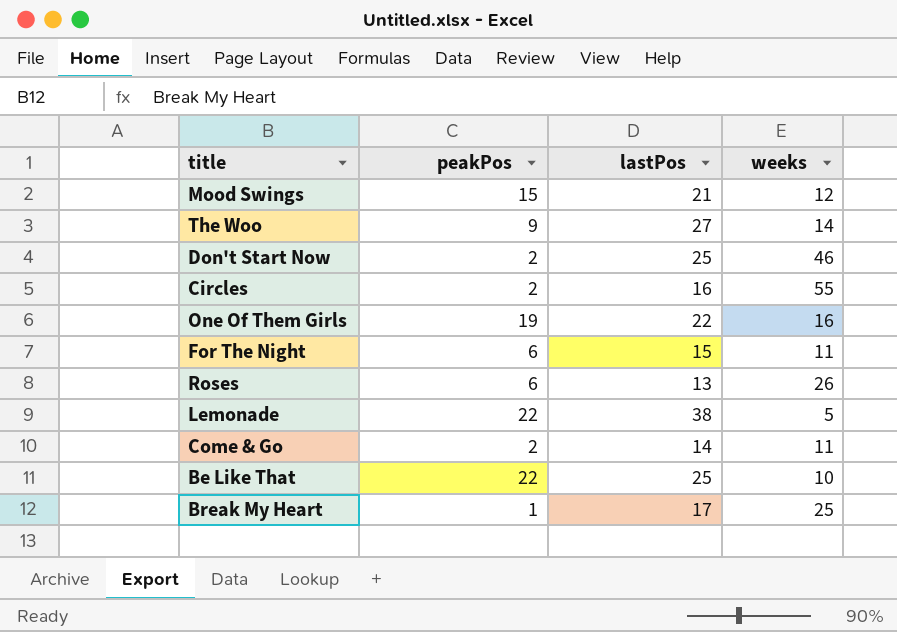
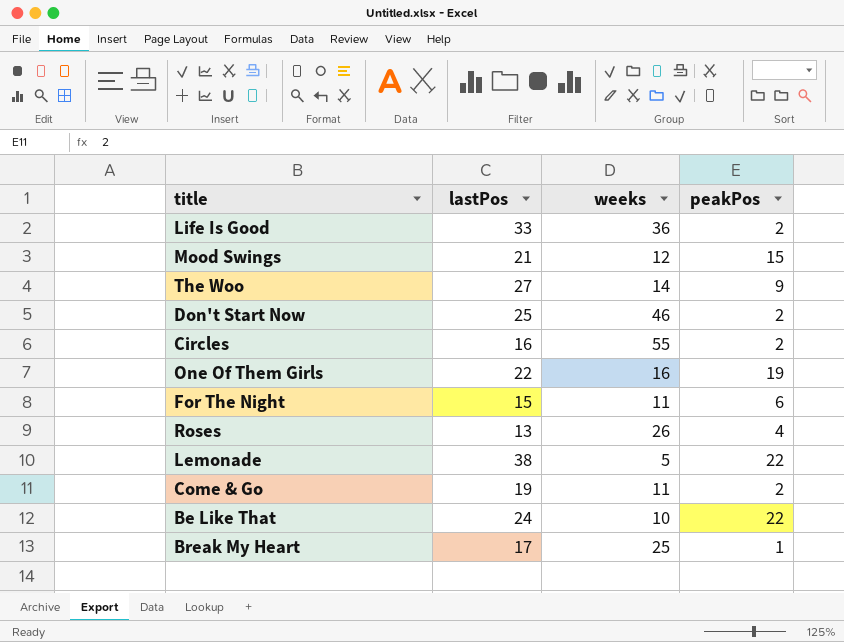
column peakPos | position: 2 -> 4
row Life Is Good: none -> 33 | 36 | 2
Roses | peakPos: 6 -> 4
Come & Go | lastPos: 14 -> 19
Be Like That | lastPos: 25 -> 24

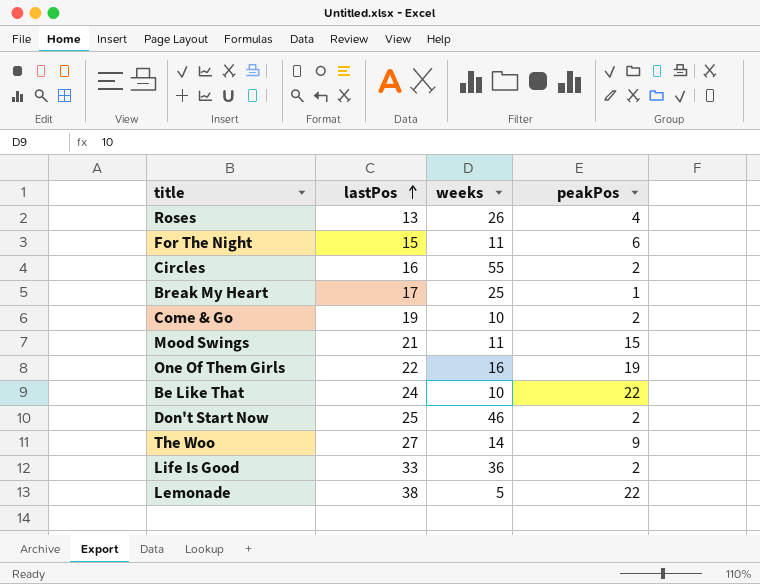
row order: none -> lastPos ascending
Come & Go | weeks: 11 -> 10
Mood Swings | weeks: 12 -> 11

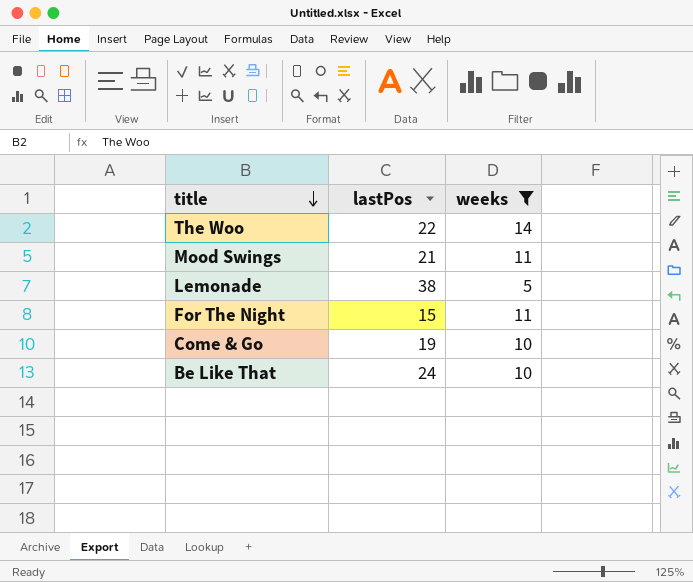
filter: none -> weeks <= 14
row order: lastPos ascending -> title descending
column peakPos | position: 4 -> none
The Woo | lastPos: 27 -> 22

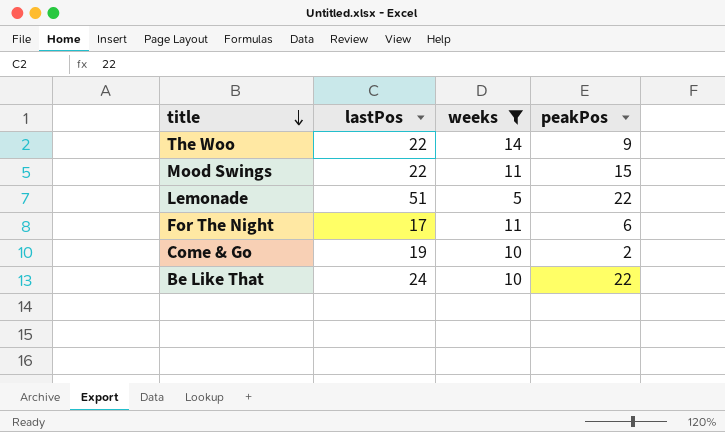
column peakPos | position: none -> 4
Mood Swings | lastPos: 21 -> 22
Lemonade | lastPos: 38 -> 51
For The Night | lastPos: 15 -> 17

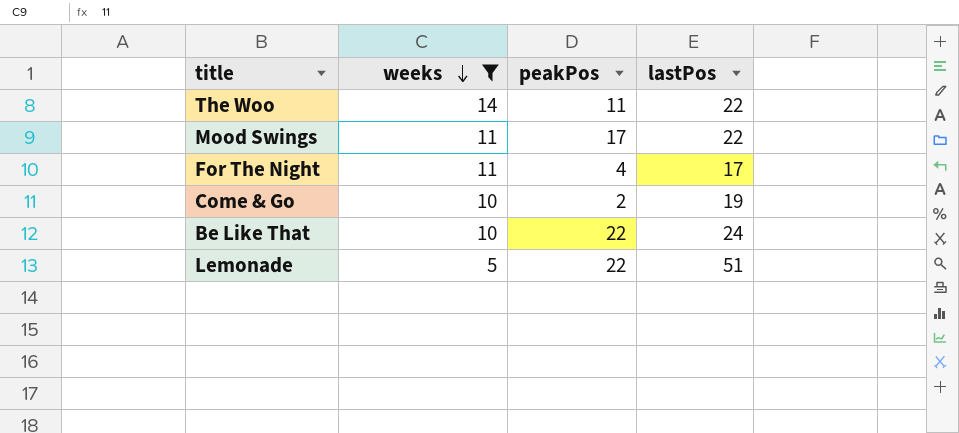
row order: title descending -> weeks descending
column lastPos | position: 2 -> 4
The Woo | peakPos: 9 -> 11
Mood Swings | peakPos: 15 -> 17
For The Night | peakPos: 6 -> 4

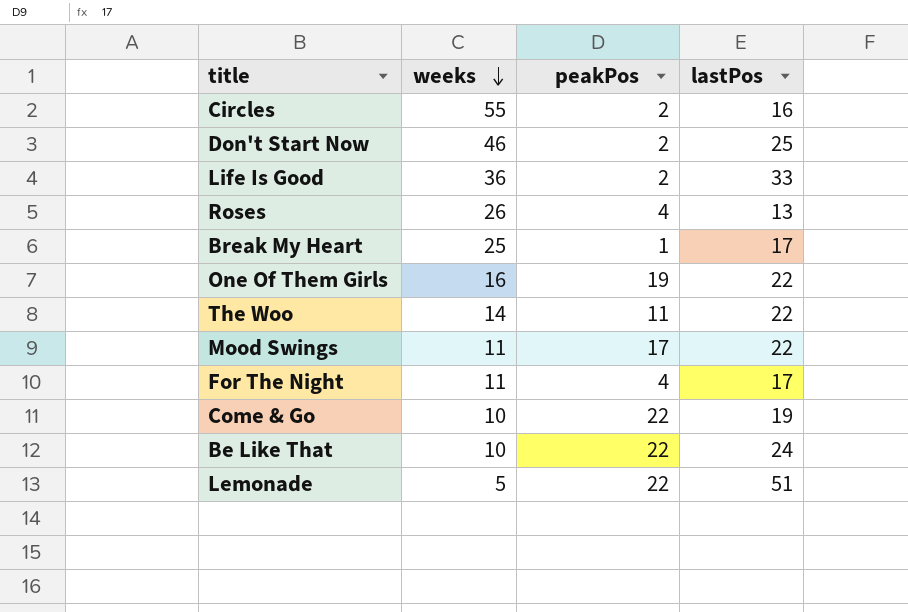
filter: weeks <= 14 -> none
Come & Go | peakPos: 2 -> 22

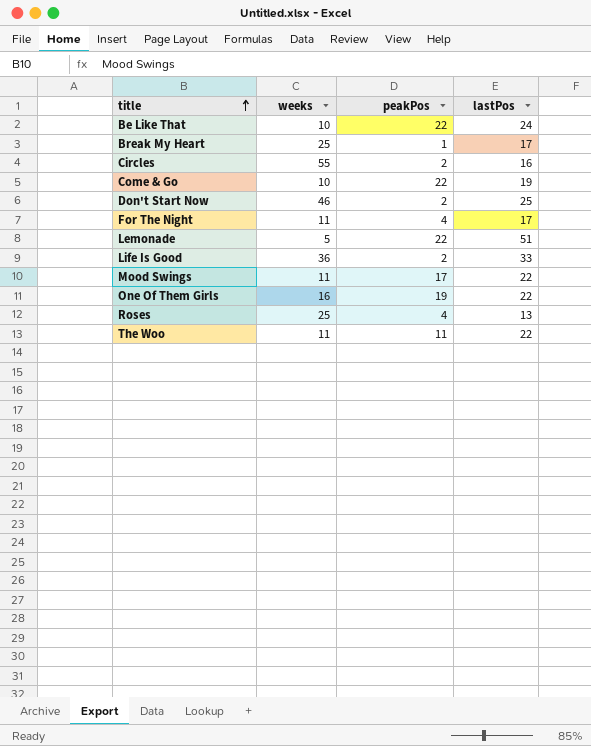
row order: weeks descending -> title ascending
Roses | weeks: 26 -> 25
The Woo | weeks: 14 -> 11

